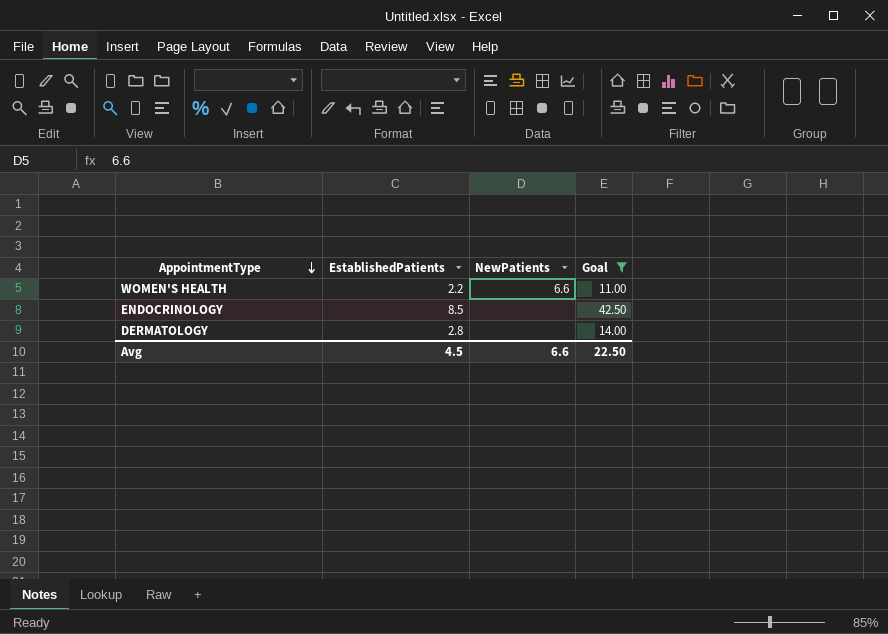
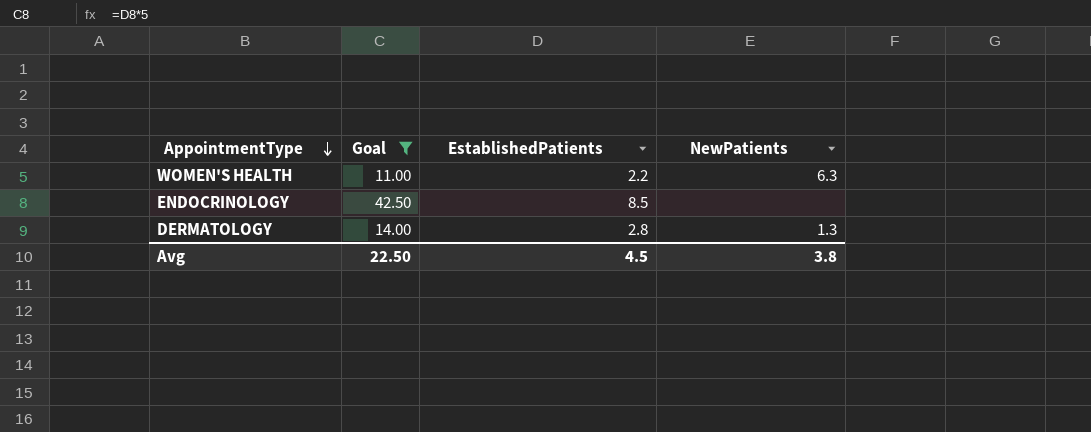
column Goal | position: 4 -> 2
WOMEN'S HEALTH | NewPatients: 6.6 -> 6.3
DERMATOLOGY | NewPatients: none -> 1.3
Avg | NewPatients: 6.6 -> 3.8

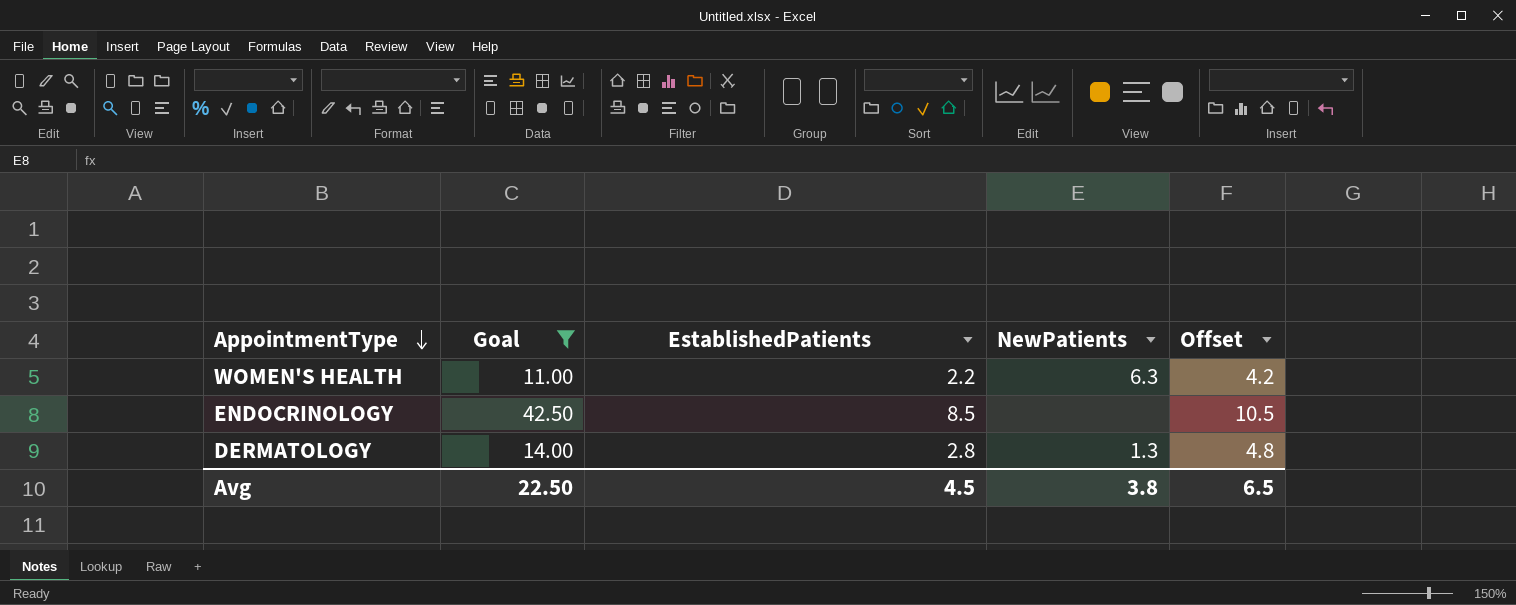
column Offset | formula: none -> [EstablishedPatients] + 2

